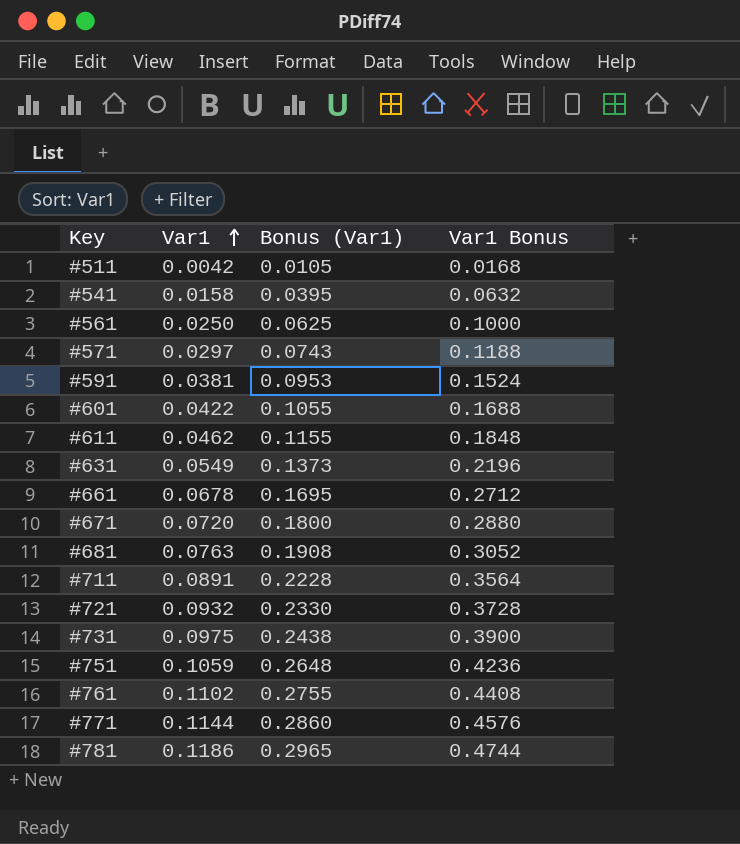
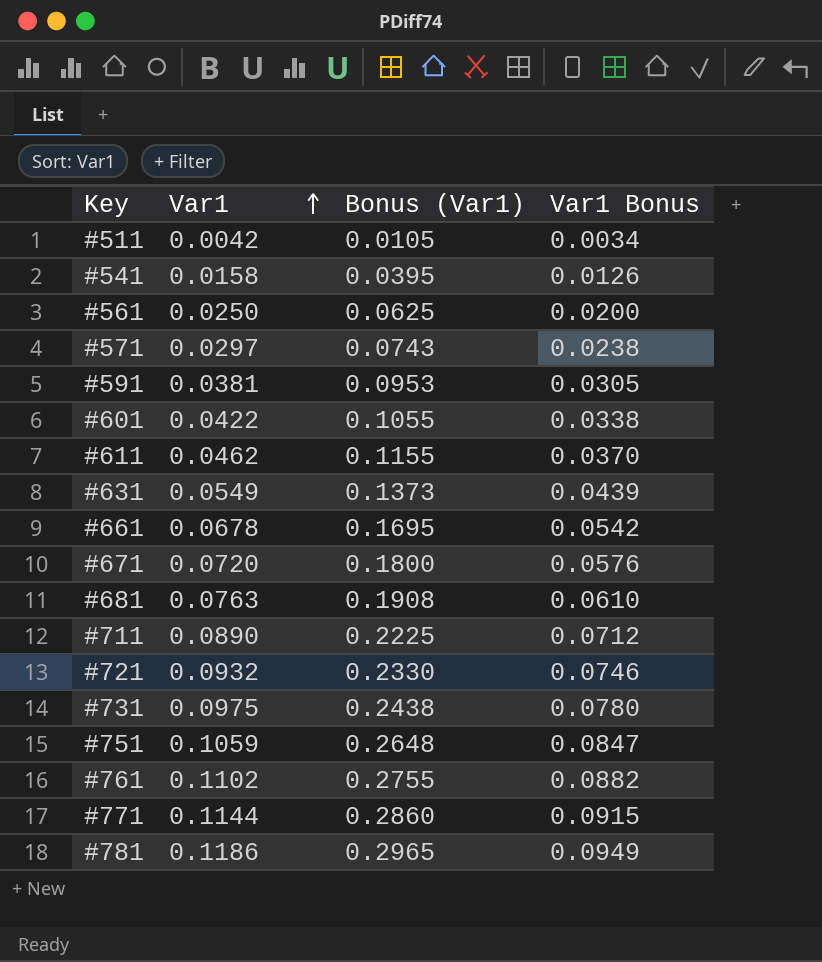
column Var1 Bonus | formula: [Var1] * 4 -> [Var1] * 0.8
#711 | Var1: 0.0891 -> 0.0890
#711 | Bonus (Var1): 0.2228 -> 0.2225

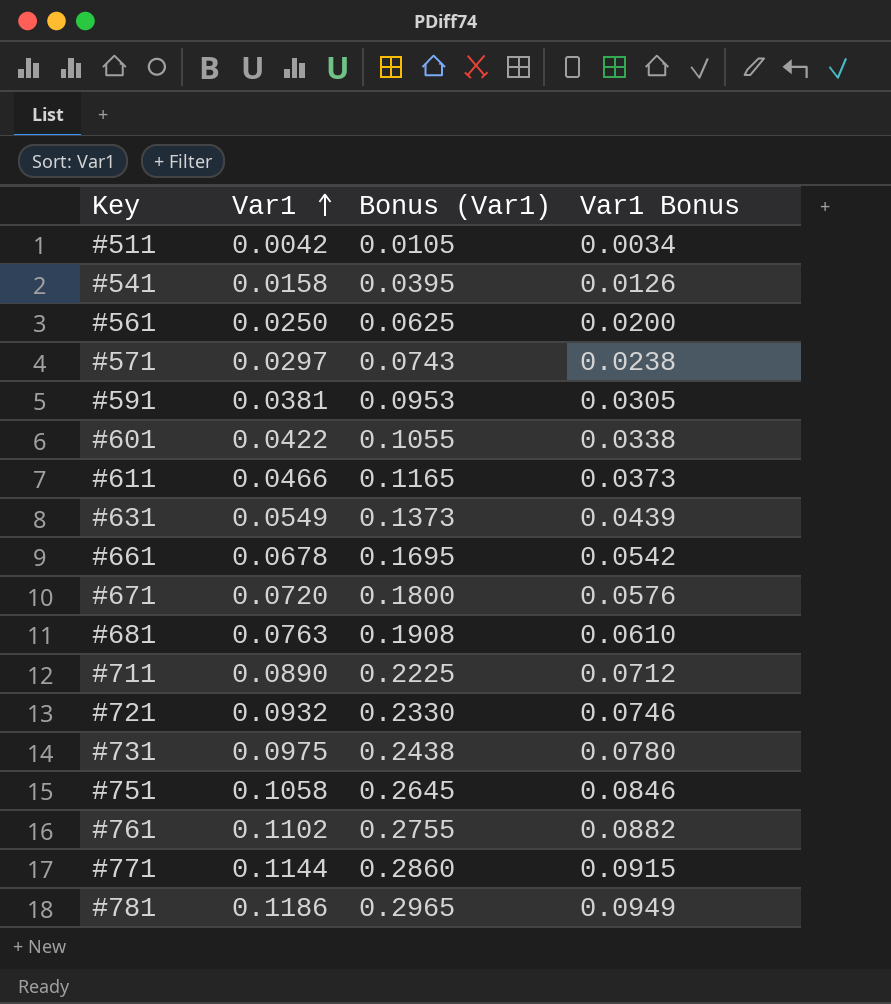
#611 | Var1: 0.0462 -> 0.0466
#611 | Bonus (Var1): 0.1155 -> 0.1165
#611 | Var1 Bonus: 0.0370 -> 0.0373
#751 | Var1: 0.1059 -> 0.1058
#751 | Bonus (Var1): 0.2648 -> 0.2645
#751 | Var1 Bonus: 0.0847 -> 0.0846

